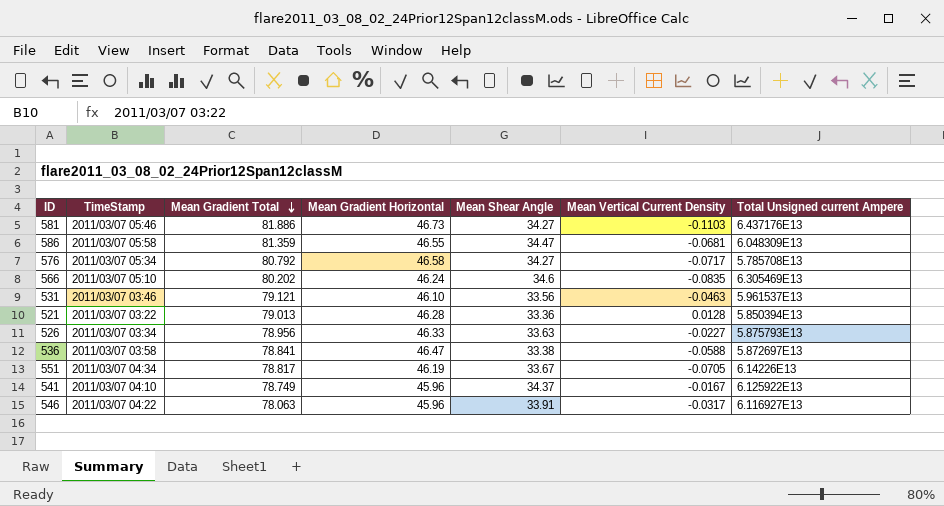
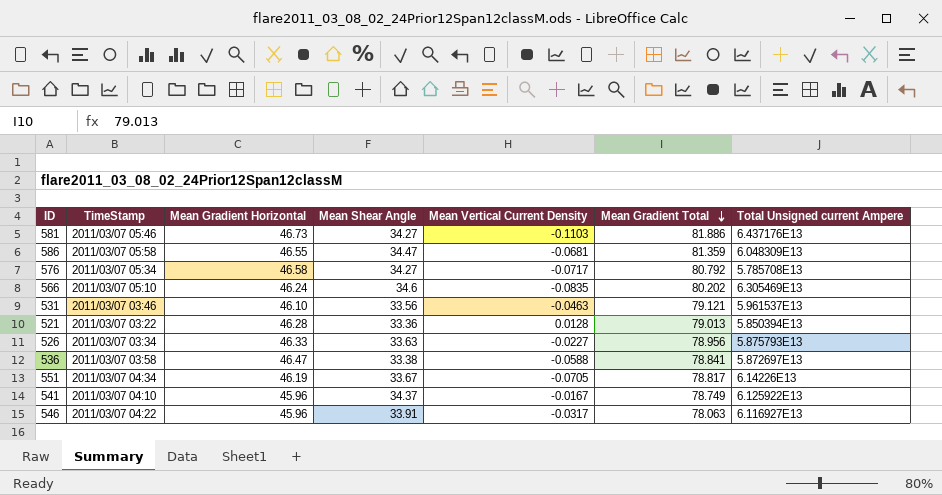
column Mean Gradient Total | position: 3 -> 6

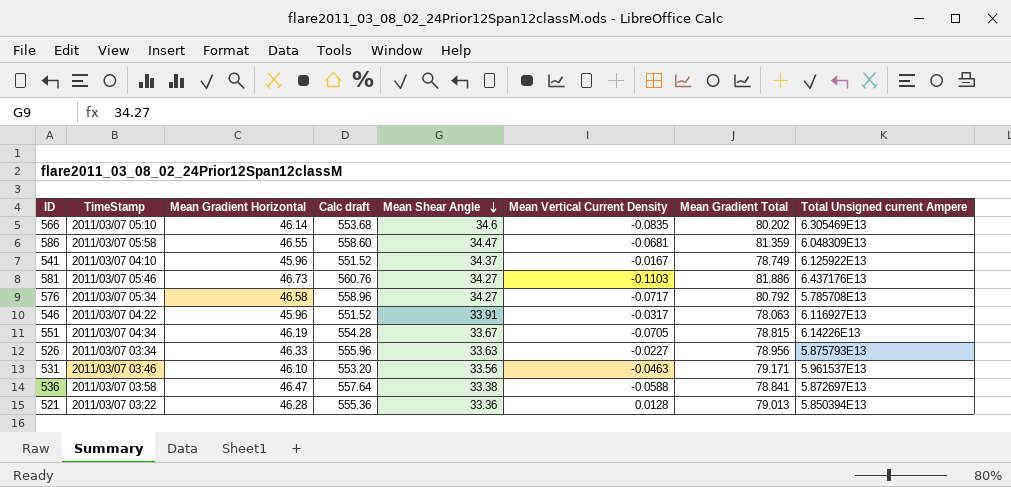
row order: Mean Gradient Total descending -> Mean Shear Angle descending
column Calc draft | formula: none -> [Mean Gradient Horizontal] * 12
566 | Mean Gradient Horizontal: 46.24 -> 46.14
551 | Mean Gradient Total: 78.817 -> 78.815
531 | Mean Gradient Total: 79.121 -> 79.171

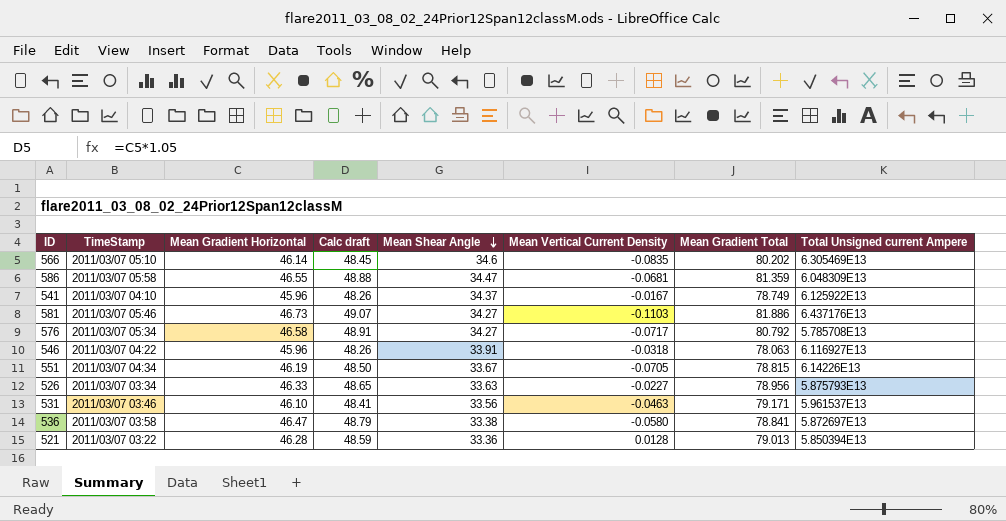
column Calc draft | formula: [Mean Gradient Horizontal] * 12 -> [Mean Gradient Horizontal] * 1.05
546 | Mean Vertical Current Density: -0.0317 -> -0.0318
536 | Mean Vertical Current Density: -0.0588 -> -0.0580

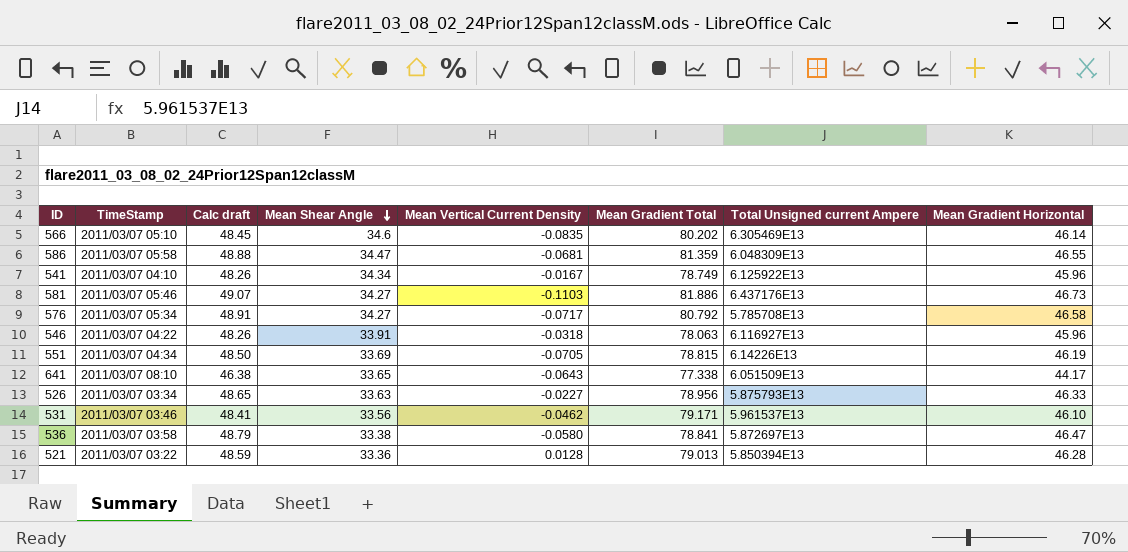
column Mean Gradient Horizontal | position: 3 -> 8
541 | Mean Shear Angle: 34.37 -> 34.34
551 | Mean Shear Angle: 33.67 -> 33.69
row 641: none -> 2011/03/07 08:10 | 46.38 | 33.65 | -0.0643 | 77.338 | 6.051509E13 | 44.17
531 | Mean Vertical Current Density: -0.0463 -> -0.0462

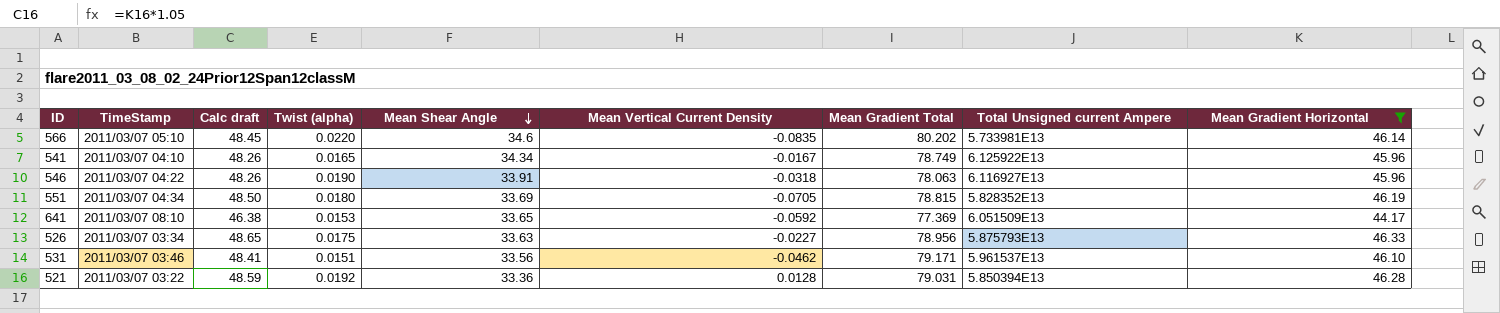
filter: none -> Mean Gradient Horizontal <= 46.33
column Twist (alpha) | position: none -> 4
566 | Total Unsigned current Ampere: 6.305469E13 -> 5.733981E13
551 | Total Unsigned current Ampere: 6.14226E13 -> 5.828352E13
641 | Mean Vertical Current Density: -0.0643 -> -0.0592
641 | Mean Gradient Total: 77.338 -> 77.369
521 | Mean Gradient Total: 79.013 -> 79.031

